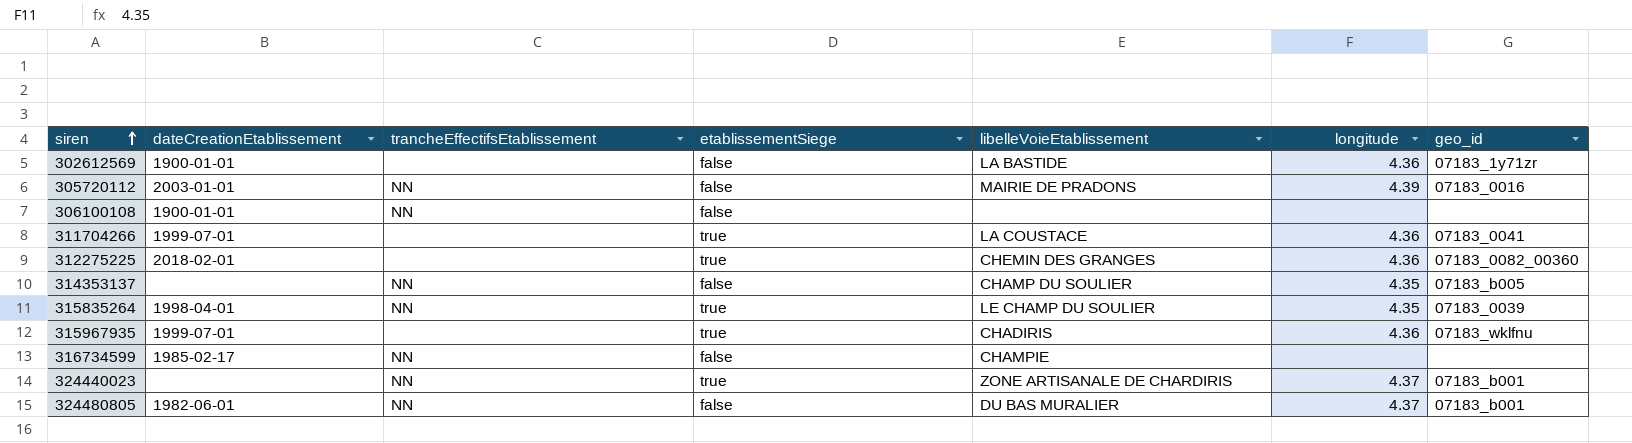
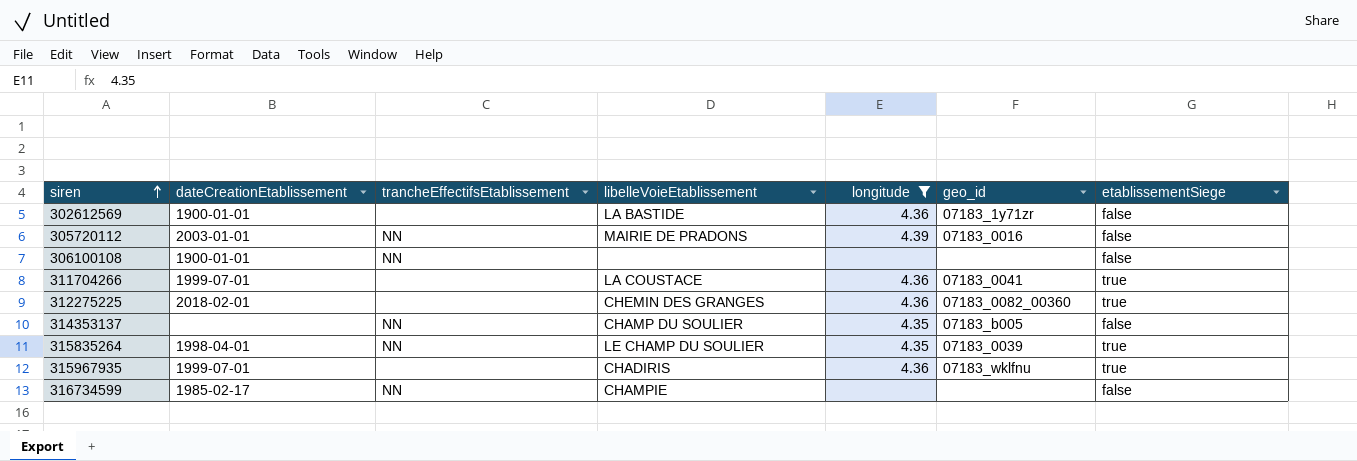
filter: none -> longitude != 4.37
column etablissementSiege | position: 4 -> 7

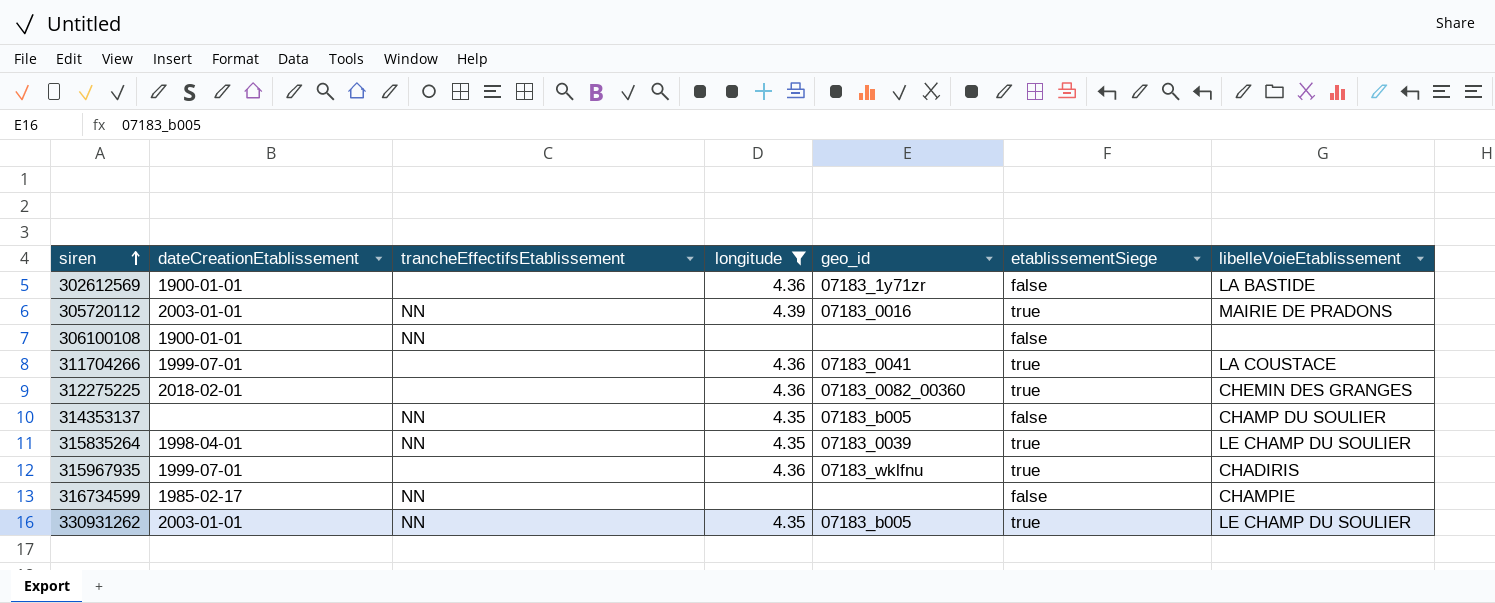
column libelleVoieEtablissement | position: 4 -> 7
305720112 | etablissementSiege: false -> true
row 330931262: none -> 2003-01-01 | NN | 4.35 | 07183_b005 | true | LE CHAMP DU SOULIER

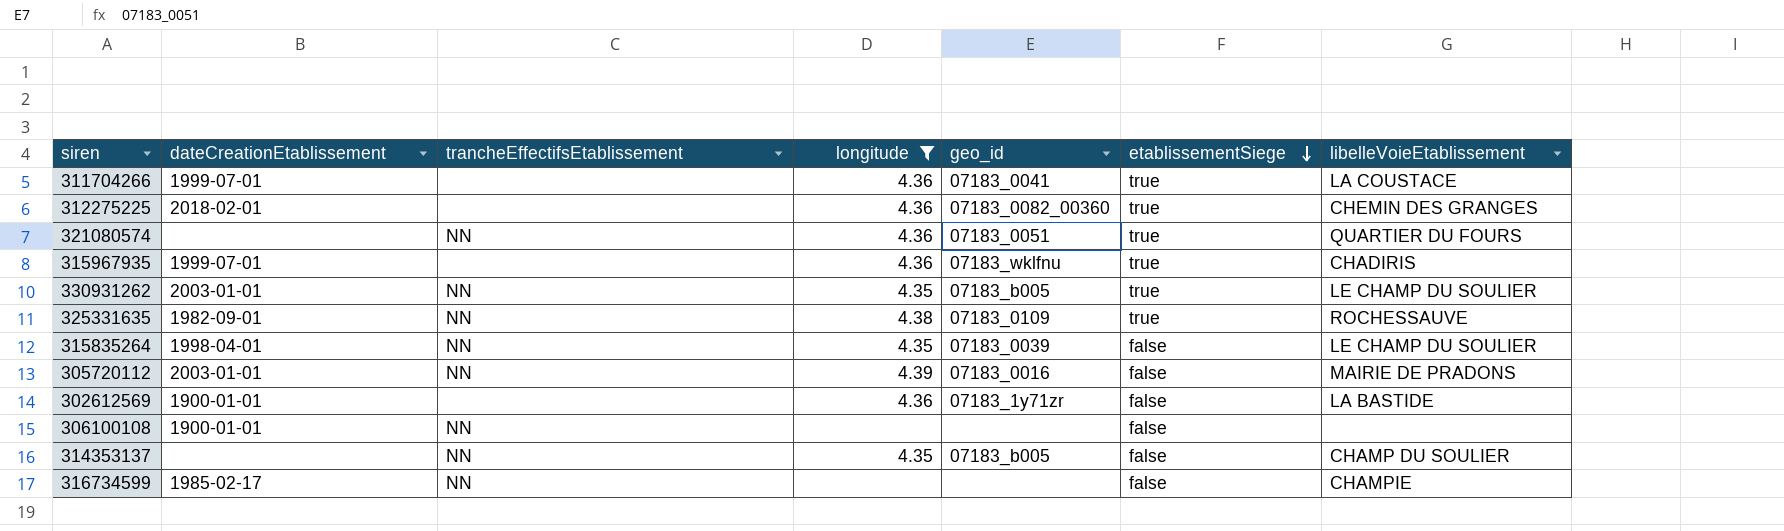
row order: siren ascending -> etablissementSiege descending
row 321080574: none -> none | NN | 4.36 | 07183_0051 | true | QUARTIER DU FOURS
row 325331635: none -> 1982-09-01 | NN | 4.38 | 07183_0109 | true | ROCHESSAUVE
315835264 | etablissementSiege: true -> false
305720112 | etablissementSiege: true -> false

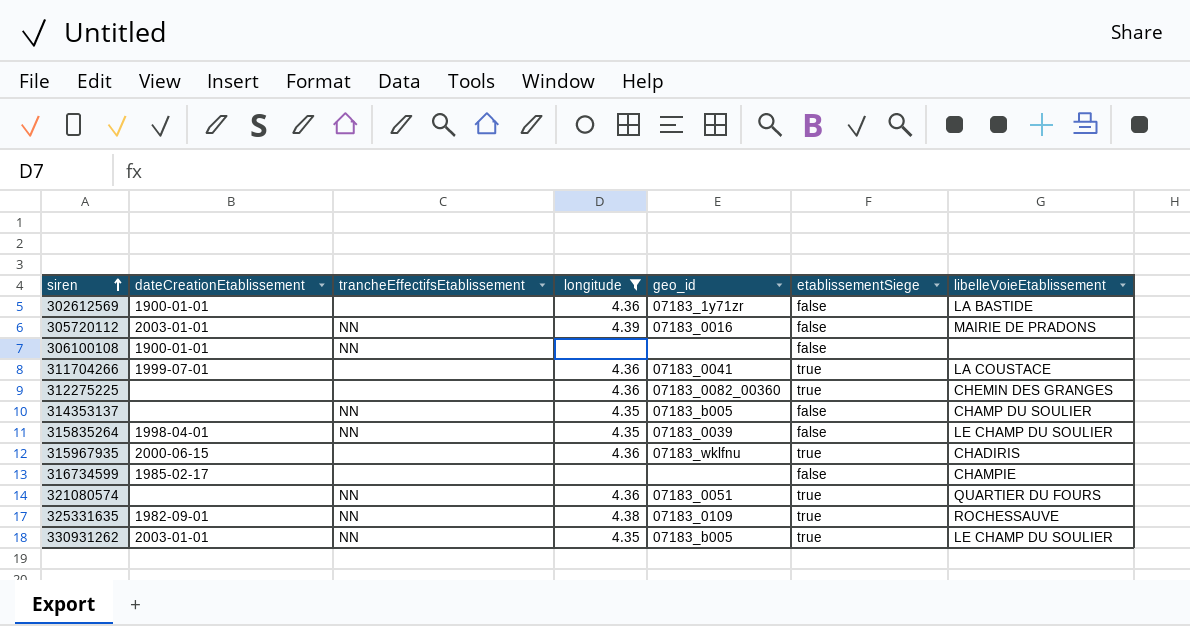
row order: etablissementSiege descending -> siren ascending
312275225 | dateCreationEtablissement: 2018-02-01 -> none
315967935 | dateCreationEtablissement: 1999-07-01 -> 2000-06-15
316734599 | trancheEffectifsEtablissement: NN -> none

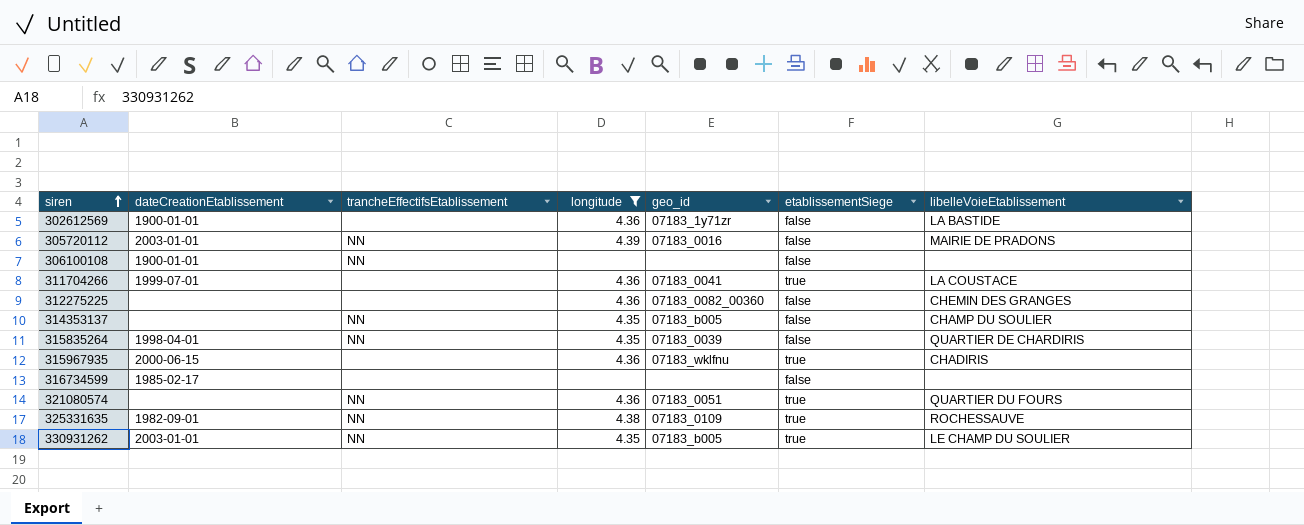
312275225 | etablissementSiege: true -> false
315835264 | libelleVoieEtablissement: LE CHAMP DU SOULIER -> QUARTIER DE CHARDIRIS
316734599 | libelleVoieEtablissement: CHAMPIE -> none

